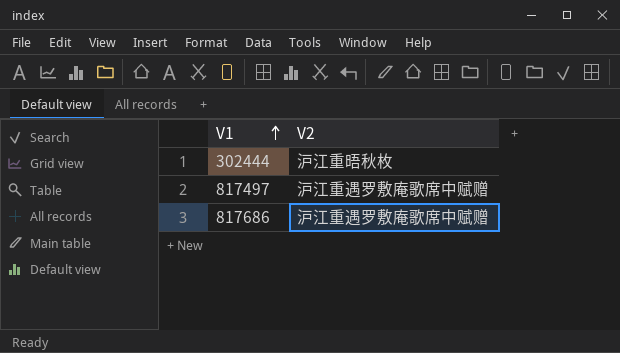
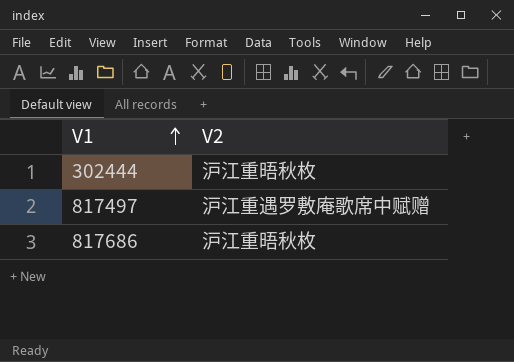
817686 | V2: 沪江重遇罗敷庵歌席中赋赠 -> 沪江重晤秋枚

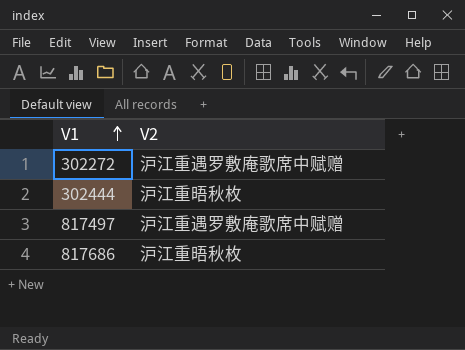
row 302272: none -> 沪江重遇罗敷庵歌席中赋赠

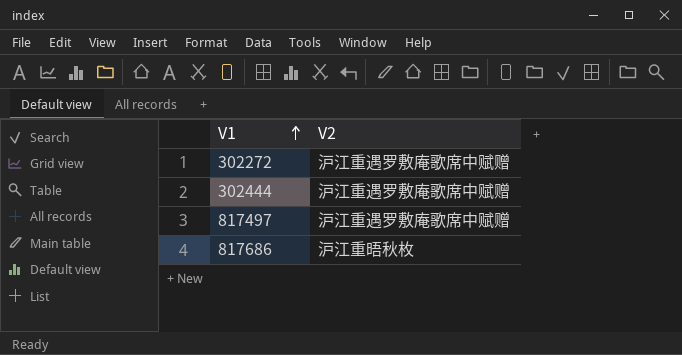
302444 | V2: 沪江重晤秋枚 -> 沪江重遇罗敷庵歌席中赋赠

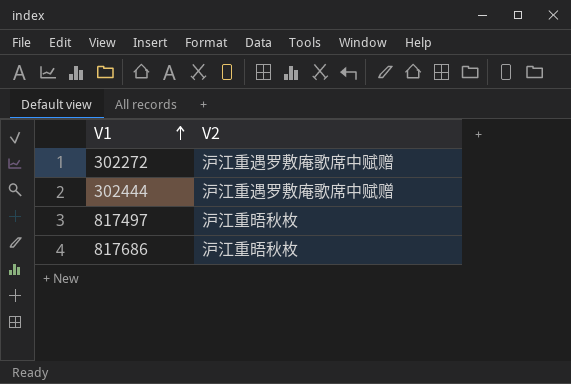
817497 | V2: 沪江重遇罗敷庵歌席中赋赠 -> 沪江重晤秋枚

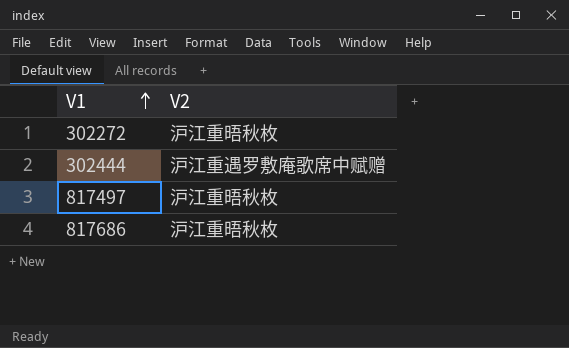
302272 | V2: 沪江重遇罗敷庵歌席中赋赠 -> 沪江重晤秋枚

